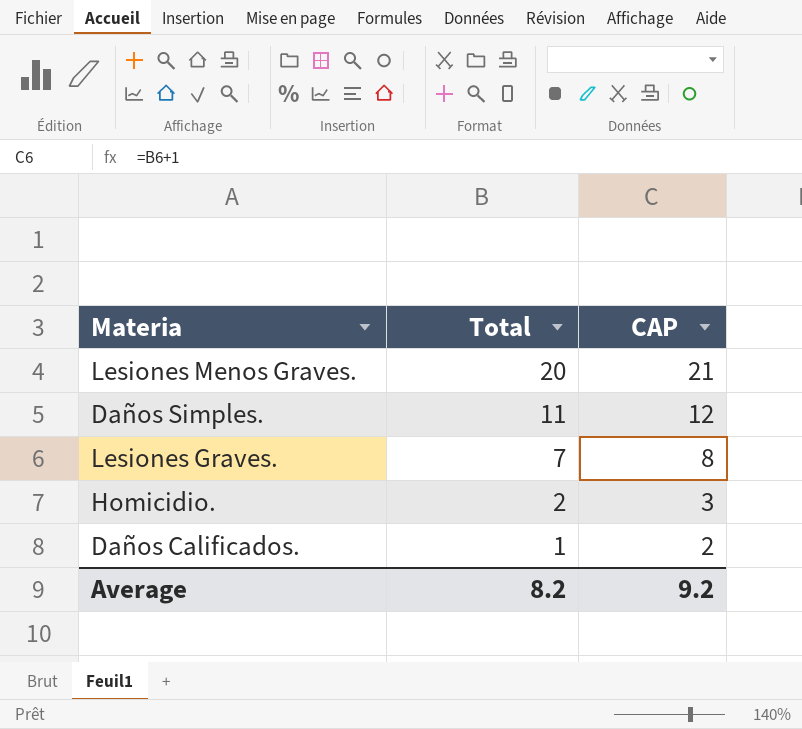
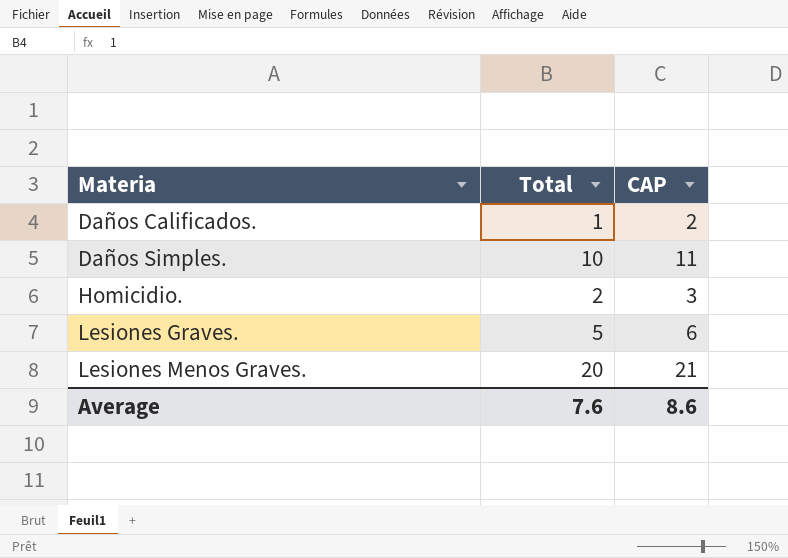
row order: Total descending -> Materia ascending
Daños Simples. | Total: 11 -> 10
Daños Simples. | CAP: 12 -> 11
Lesiones Graves. | Total: 7 -> 5
Lesiones Graves. | CAP: 8 -> 6
Average | Total: 8.2 -> 7.6
Average | CAP: 9.2 -> 8.6

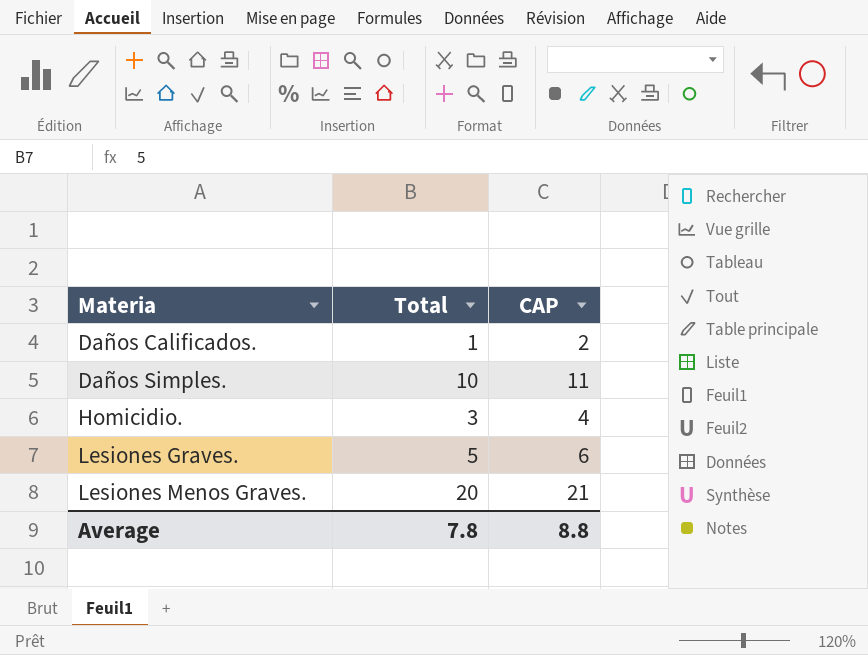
Homicidio. | Total: 2 -> 3
Homicidio. | CAP: 3 -> 4
Average | Total: 7.6 -> 7.8
Average | CAP: 8.6 -> 8.8

